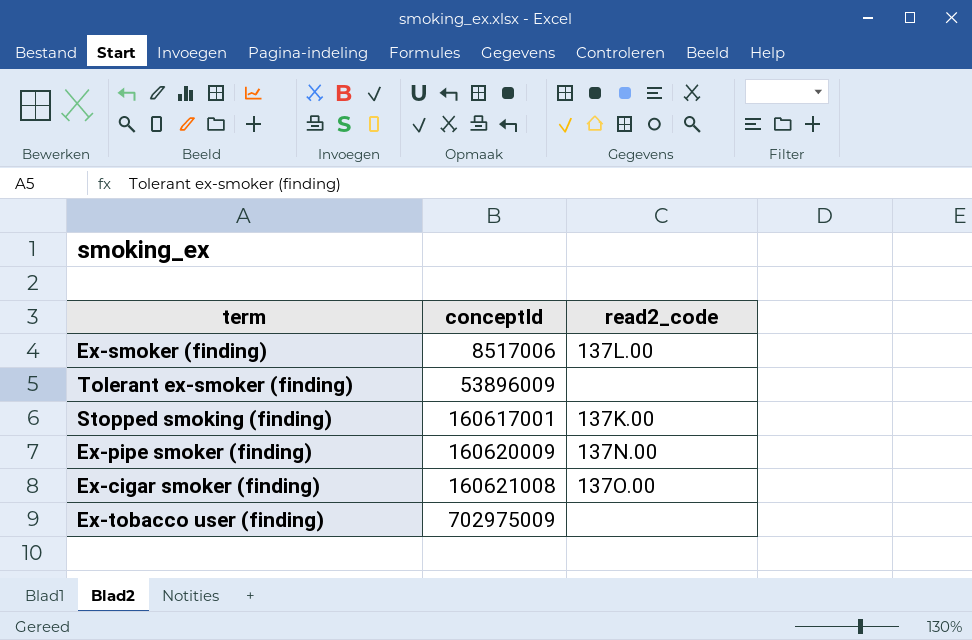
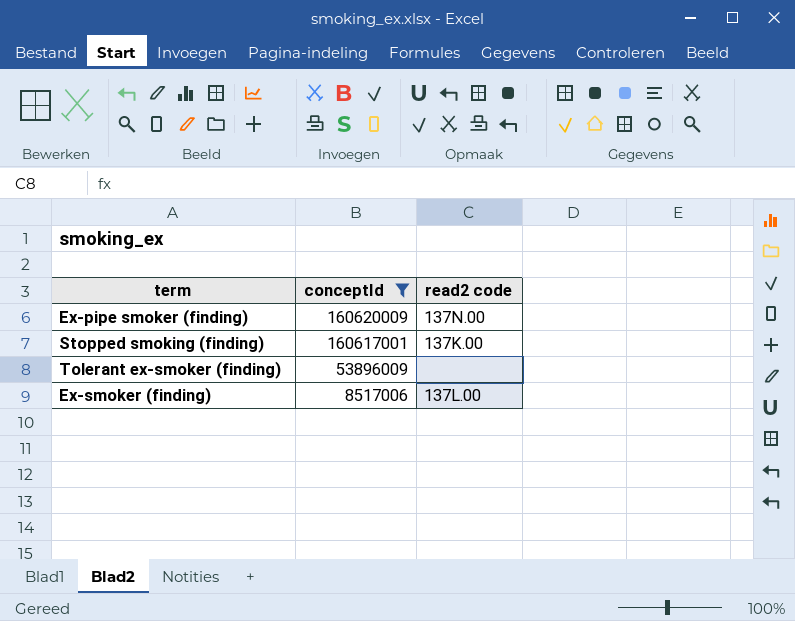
filter: none -> conceptId <= 160620009
row order: conceptId ascending -> conceptId descending
column name: read2_code -> read2 code

